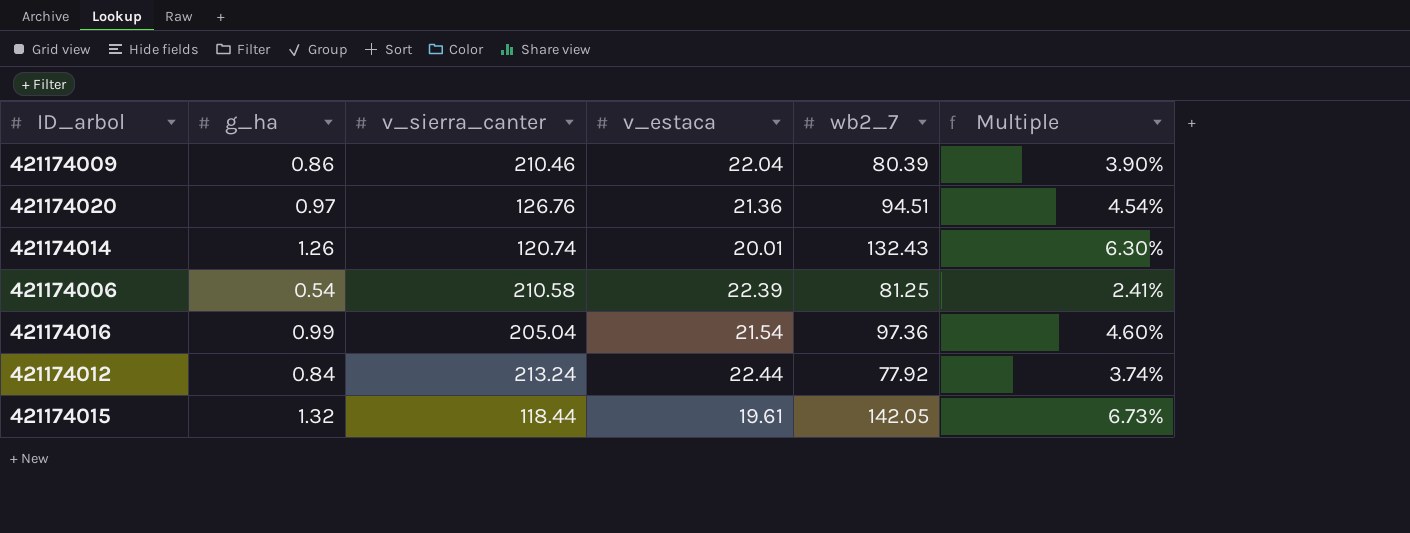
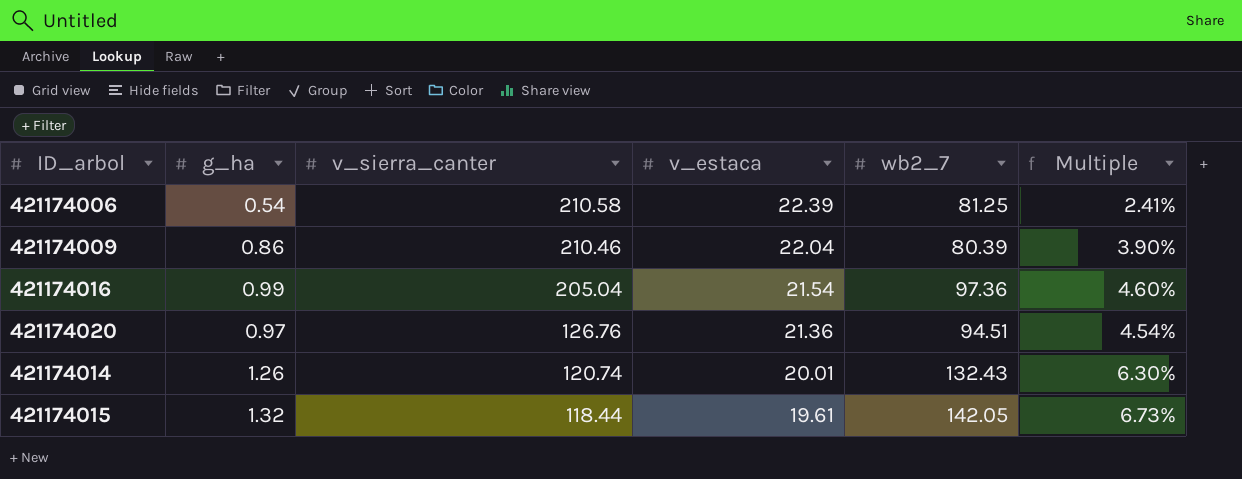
row order: none -> v_sierra_canter descending
row 421174012: 0.84 | 213.24 | 22.44 | 77.92 | 3.74% -> none

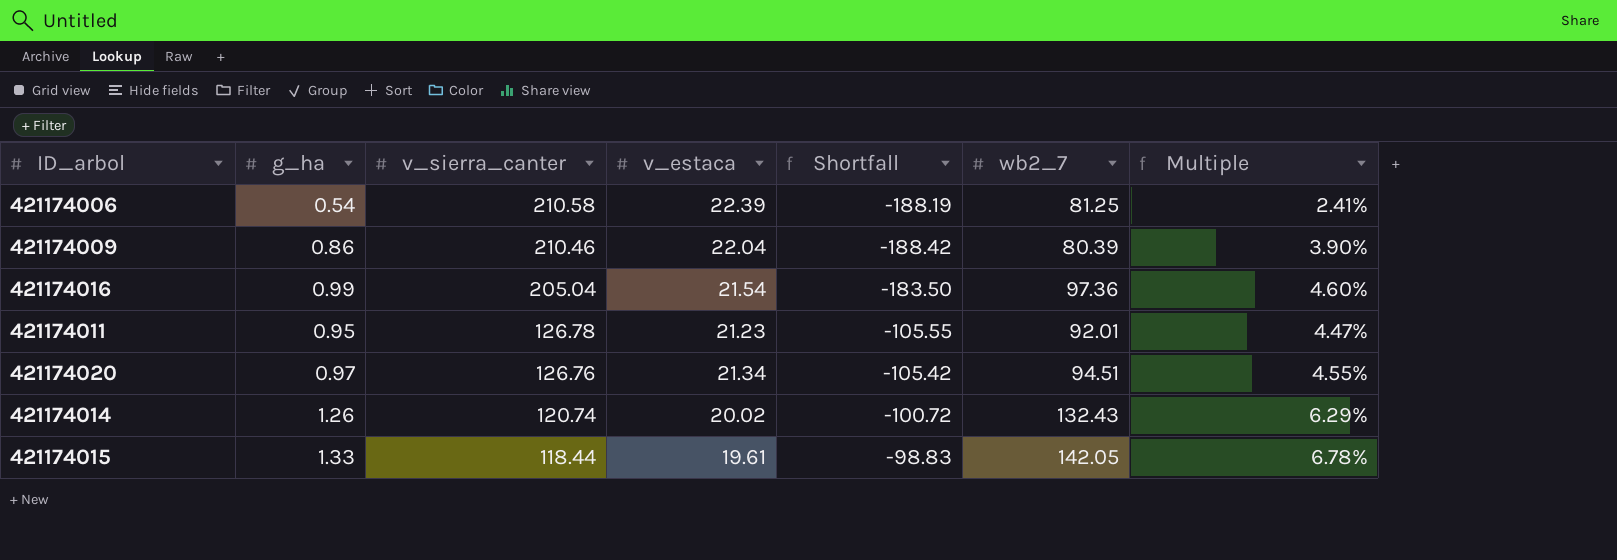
column Shortfall | formula: none -> [v_estaca] - [v_sierra_canter]
row 421174011: none -> 0.95 | 126.78 | 21.23 | -105.55 | 92.01 | 4.47%
421174020 | v_estaca: 21.36 -> 21.34
421174020 | Multiple: 4.54% -> 4.55%
421174014 | v_estaca: 20.01 -> 20.02
421174014 | Multiple: 6.30% -> 6.29%
421174015 | g_ha: 1.32 -> 1.33
421174015 | Multiple: 6.73% -> 6.78%

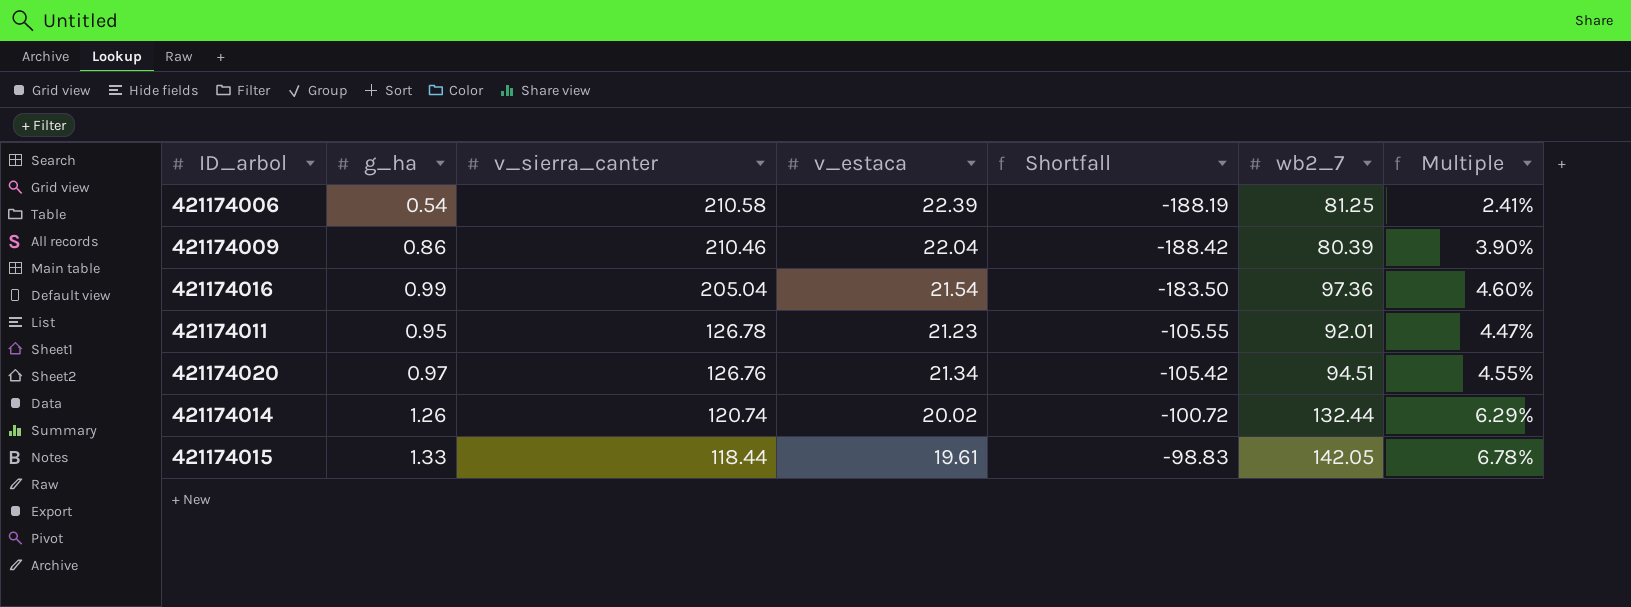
421174014 | wb2_7: 132.43 -> 132.44

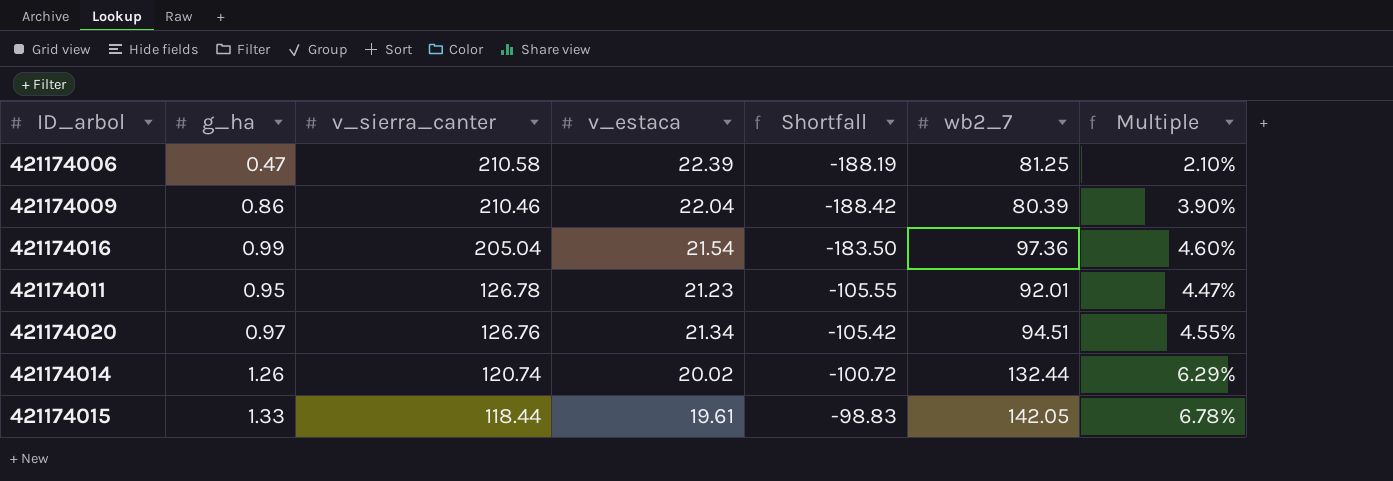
421174006 | g_ha: 0.54 -> 0.47
421174006 | Multiple: 2.41% -> 2.10%

